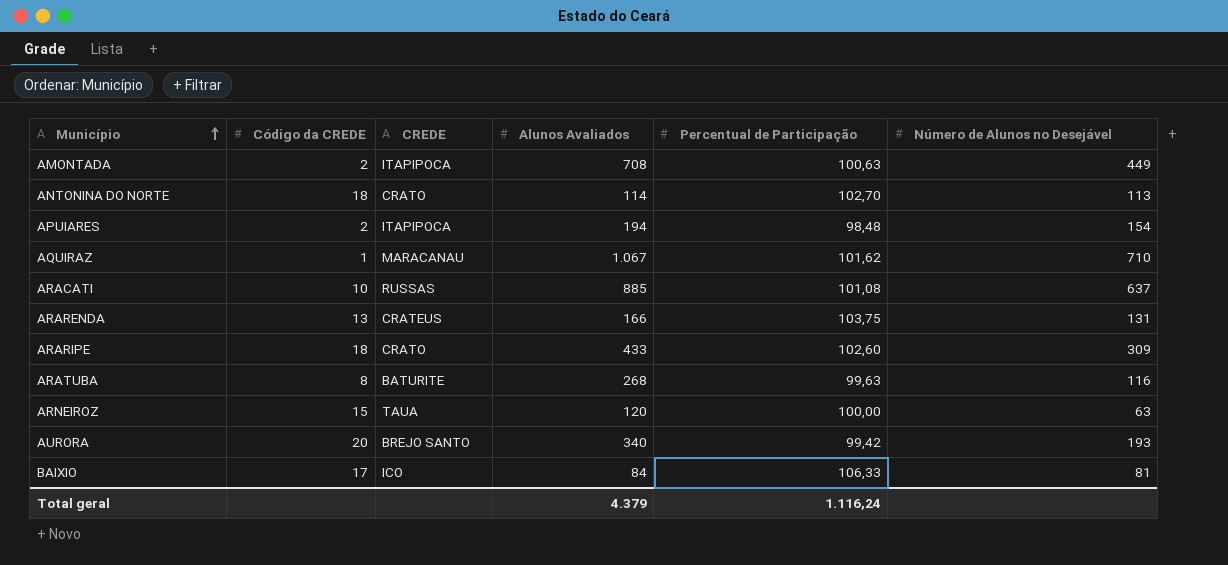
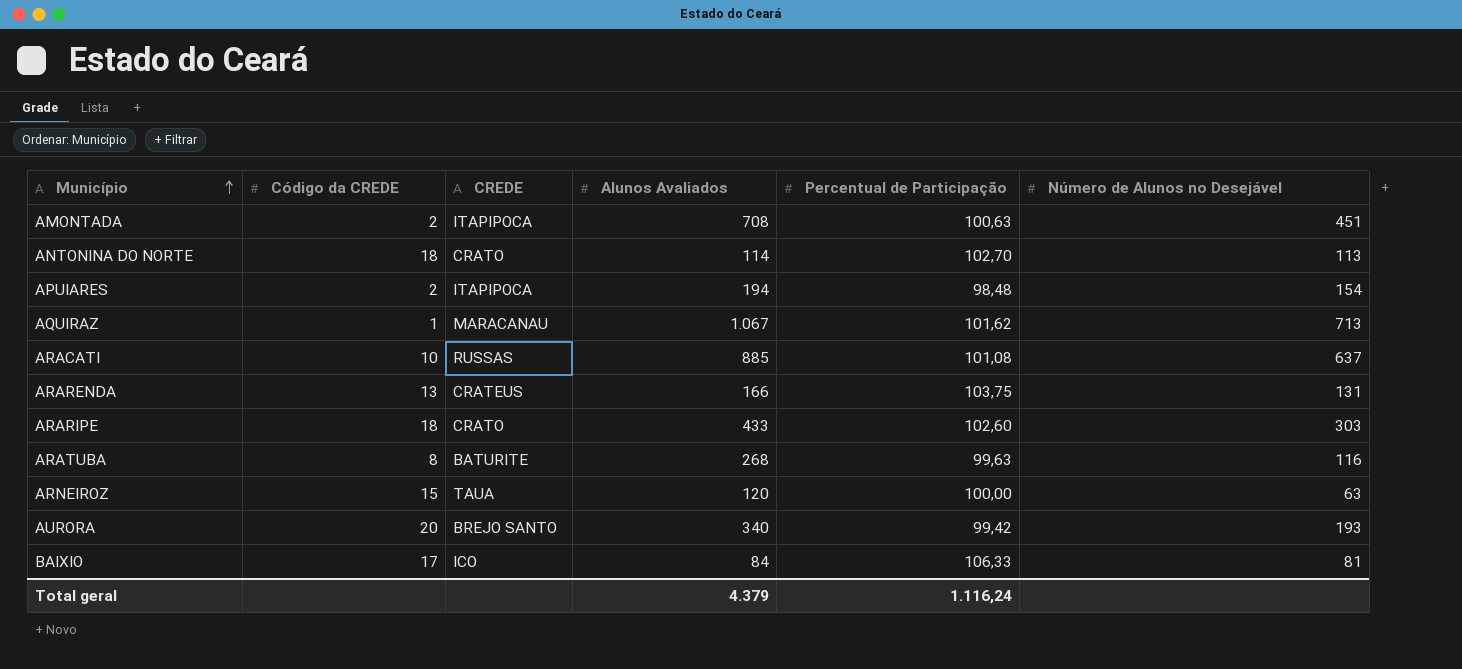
AMONTADA | Número de Alunos no Desejável: 449 -> 451
AQUIRAZ | Número de Alunos no Desejável: 710 -> 713
ARARIPE | Número de Alunos no Desejável: 309 -> 303

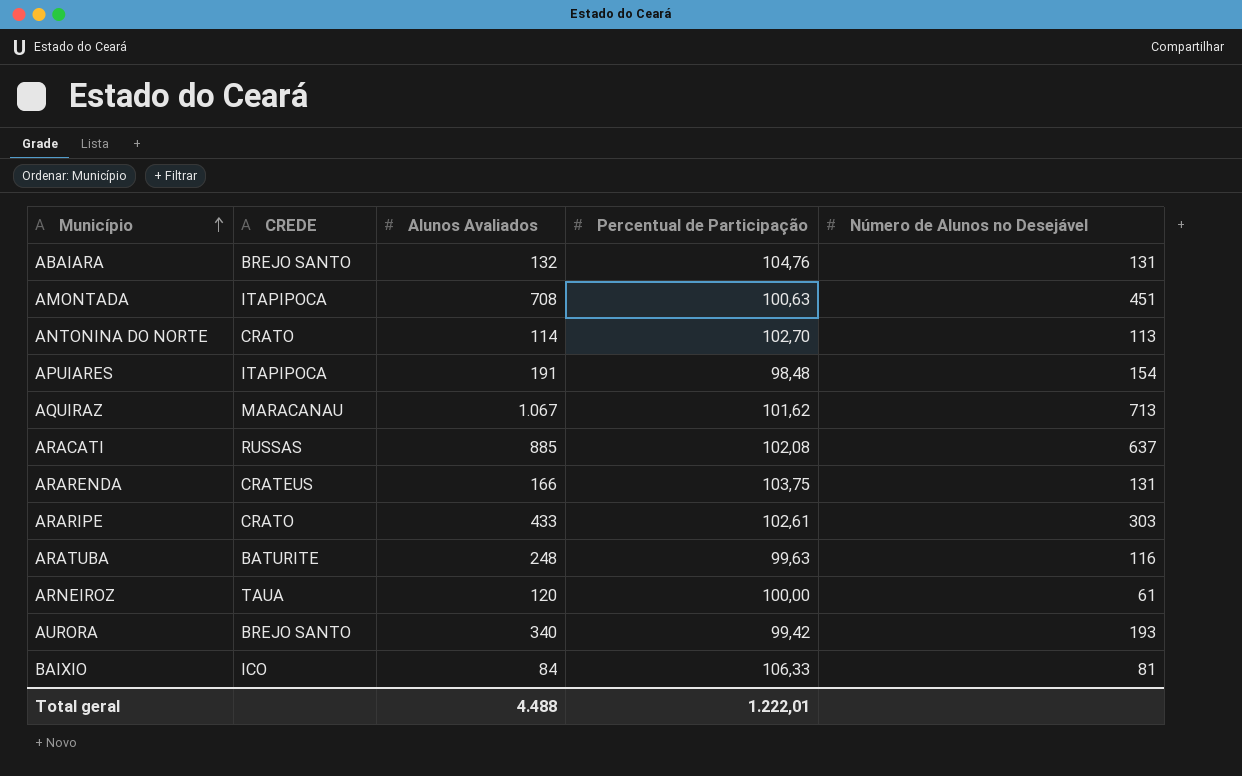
column Código da CREDE | position: 2 -> none
row ABAIARA: none -> BREJO SANTO | 132 | 104,76 | 131
APUIARES | Alunos Avaliados: 194 -> 191
ARACATI | Percentual de Participação: 101,08 -> 102,08
ARARIPE | Percentual de Participação: 102,60 -> 102,61
ARATUBA | Alunos Avaliados: 268 -> 248
ARNEIROZ | Número de Alunos no Desejável: 63 -> 61
Total geral | Alunos Avaliados: 4.379 -> 4.488
Total geral | Percentual de Participação: 1.116,24 -> 1.222,01

